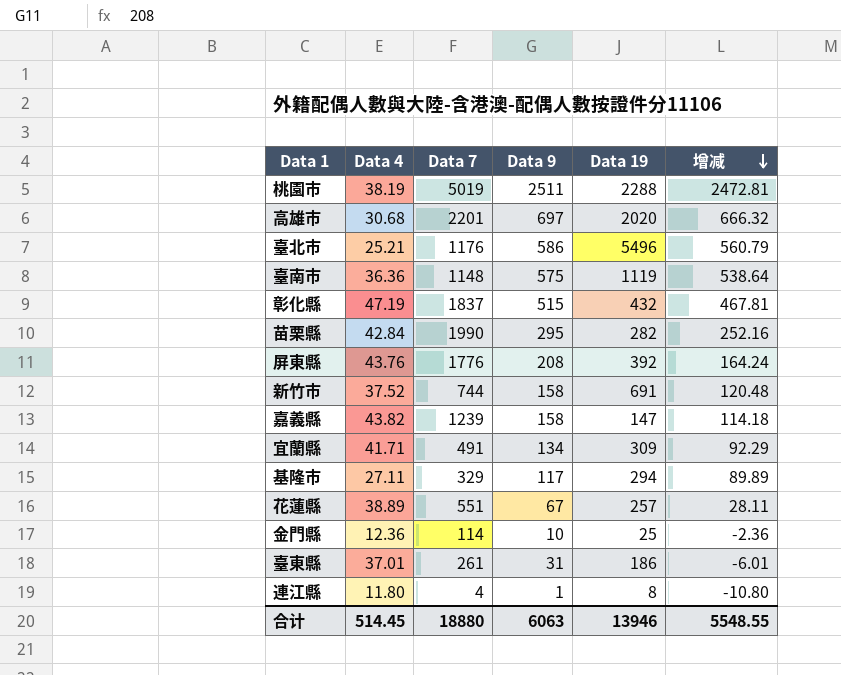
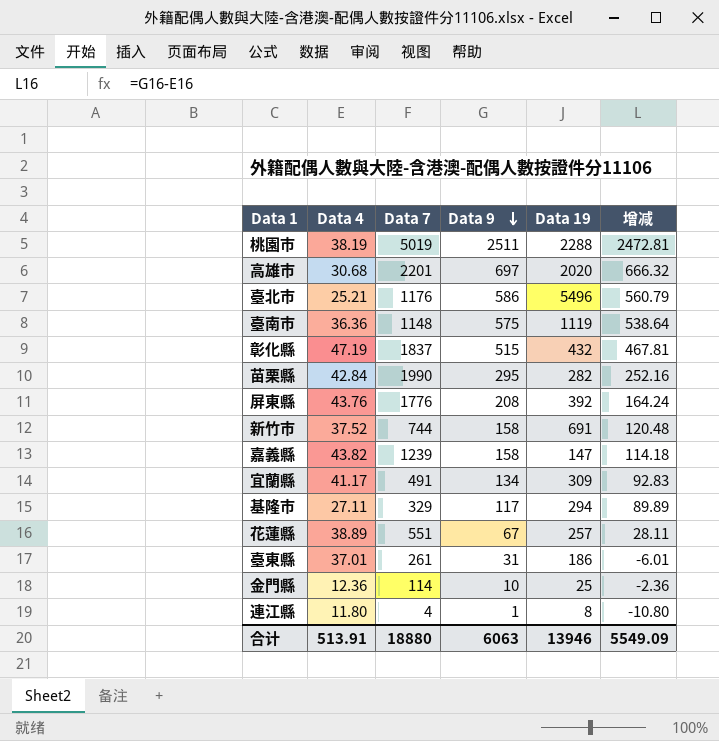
row order: 增减 descending -> Data 9 descending
宜蘭縣 | Data 4: 41.71 -> 41.17
宜蘭縣 | 增减: 92.29 -> 92.83
合计 | Data 4: 514.45 -> 513.91
合计 | 增减: 5548.55 -> 5549.09

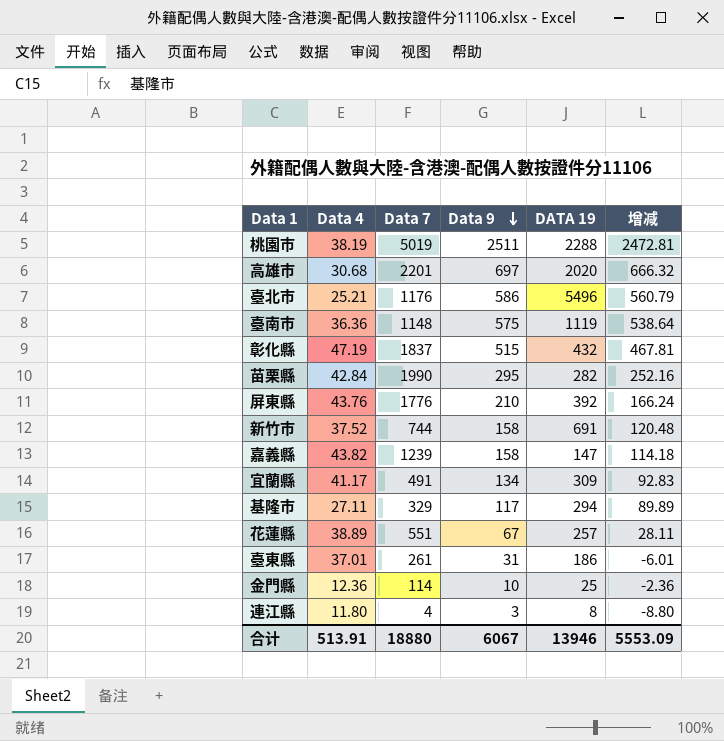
column name: Data 19 -> DATA 19
屏東縣 | Data 9: 208 -> 210
屏東縣 | 增减: 164.24 -> 166.24
連江縣 | Data 9: 1 -> 3
連江縣 | 增减: -10.80 -> -8.80
合计 | Data 9: 6063 -> 6067
合计 | 增减: 5549.09 -> 5553.09

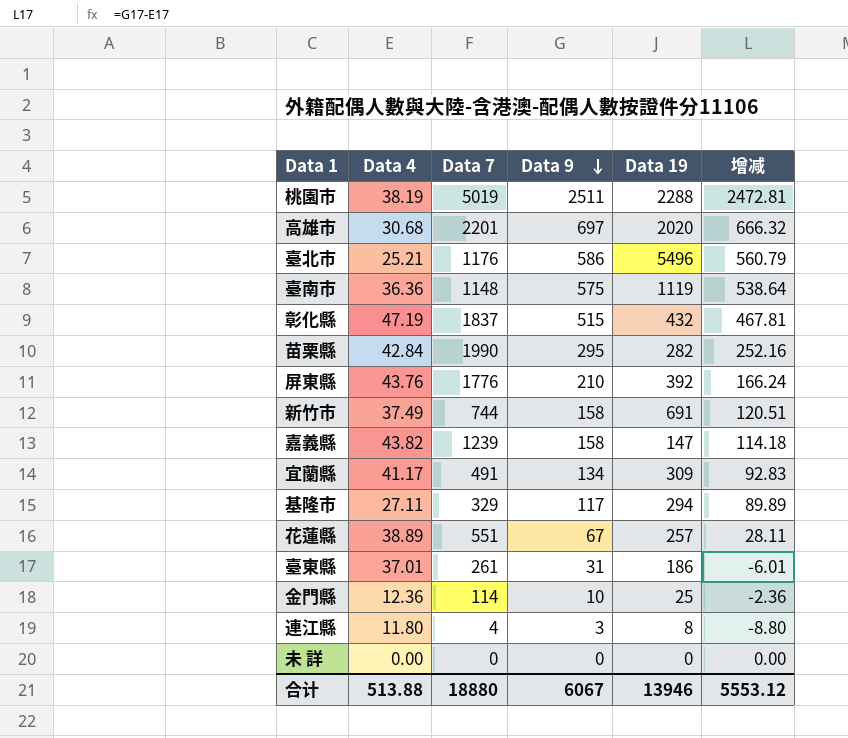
column name: DATA 19 -> Data 19
新竹市 | Data 4: 37.52 -> 37.49
新竹市 | 增减: 120.48 -> 120.51
row 未 詳: none -> 0.00 | 0 | 0 | 0 | 0.00
合计 | Data 4: 513.91 -> 513.88
合计 | 增减: 5553.09 -> 5553.12

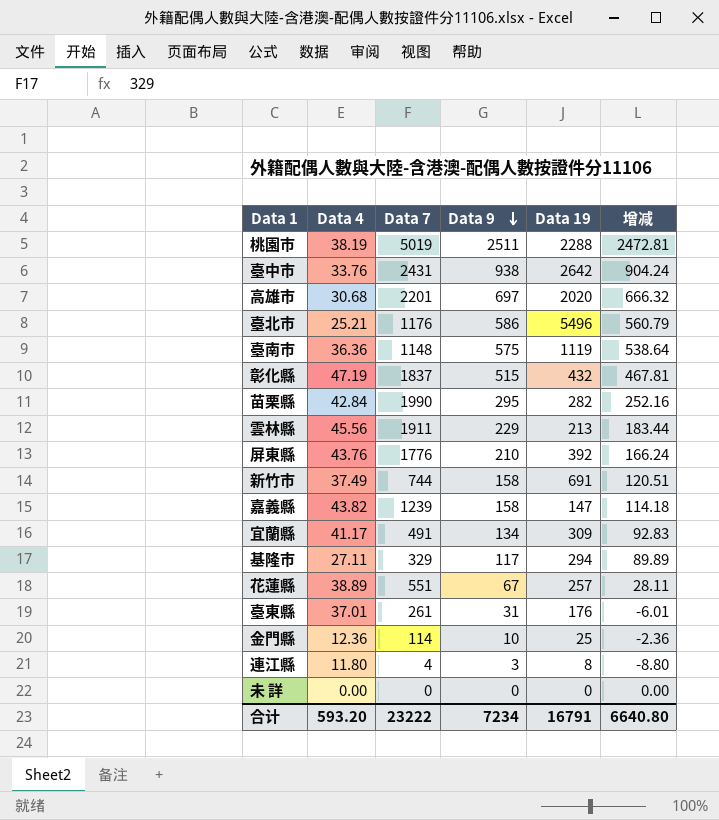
row 臺中市: none -> 33.76 | 2431 | 938 | 2642 | 904.24
row 雲林縣: none -> 45.56 | 1911 | 229 | 213 | 183.44
臺東縣 | Data 19: 186 -> 176
合计 | Data 4: 513.88 -> 593.20
合计 | Data 7: 18880 -> 23222
合计 | Data 9: 6067 -> 7234
合计 | Data 19: 13946 -> 16791
合计 | 增减: 5553.12 -> 6640.80

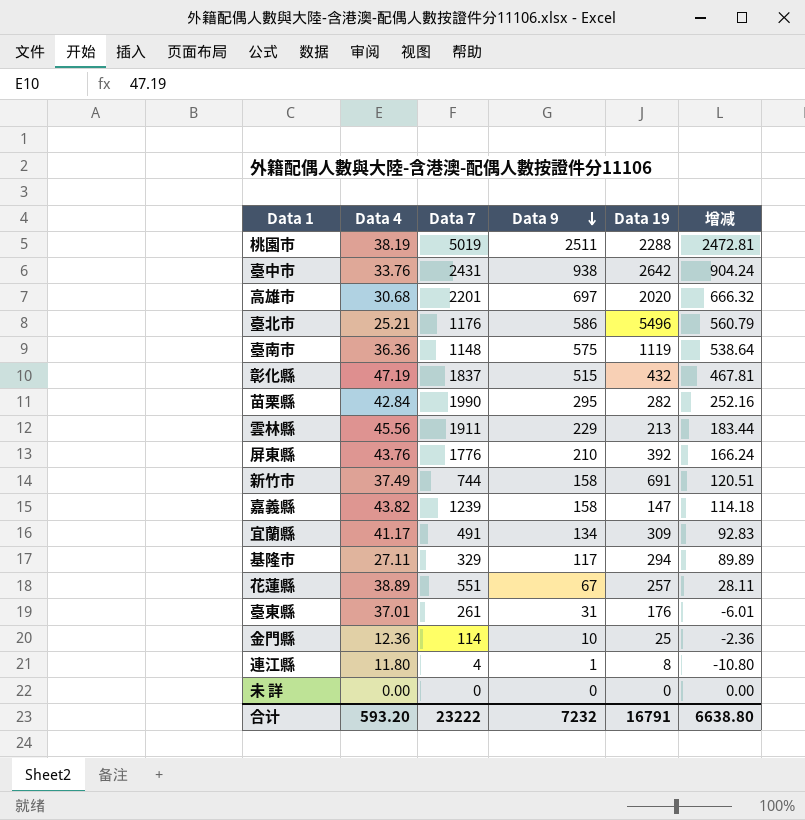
連江縣 | Data 9: 3 -> 1
連江縣 | 增减: -8.80 -> -10.80
合计 | Data 9: 7234 -> 7232
合计 | 增减: 6640.80 -> 6638.80

